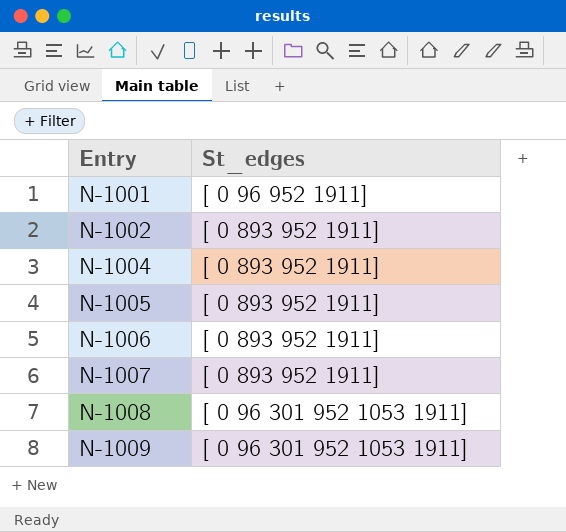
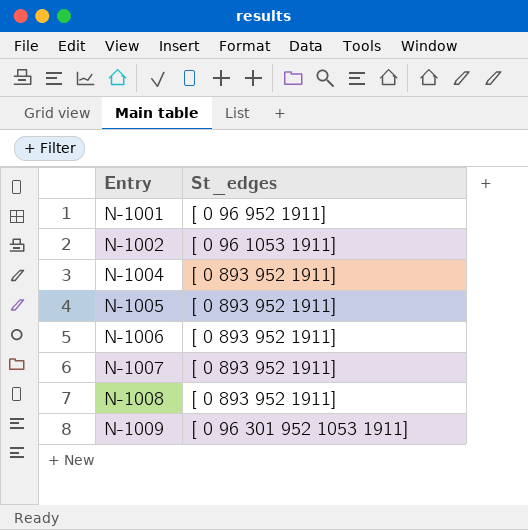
N-1002 | St_edges: [ 0 893 952 1911] -> [ 0 96 1053 1911]
N-1008 | St_edges: [ 0 96 301 952 1053 1911] -> [ 0 893 952 1911]

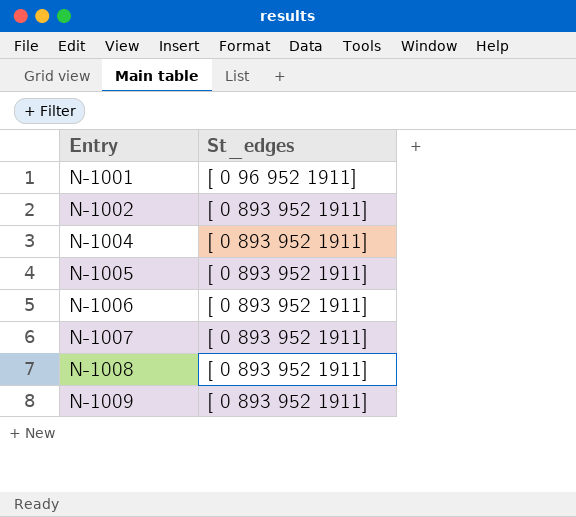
N-1002 | St_edges: [ 0 96 1053 1911] -> [ 0 893 952 1911]
N-1009 | St_edges: [ 0 96 301 952 1053 1911] -> [ 0 893 952 1911]

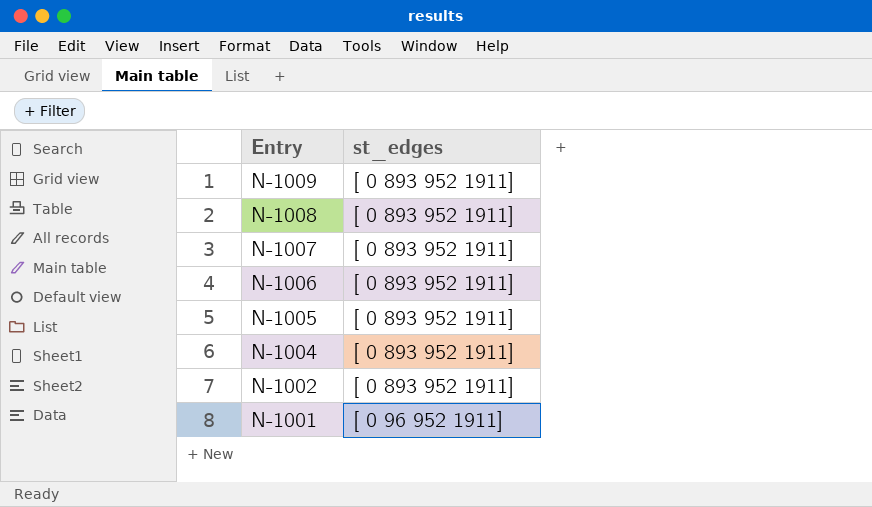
row order: Entry ascending -> Entry descending
column name: St_edges -> st_edges

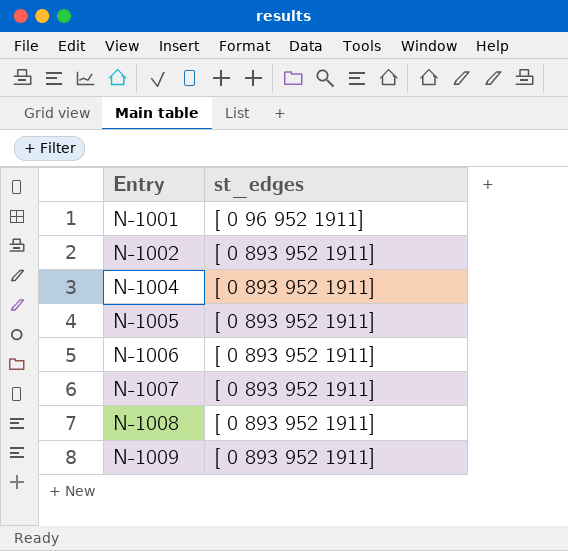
row order: Entry descending -> Entry ascending

